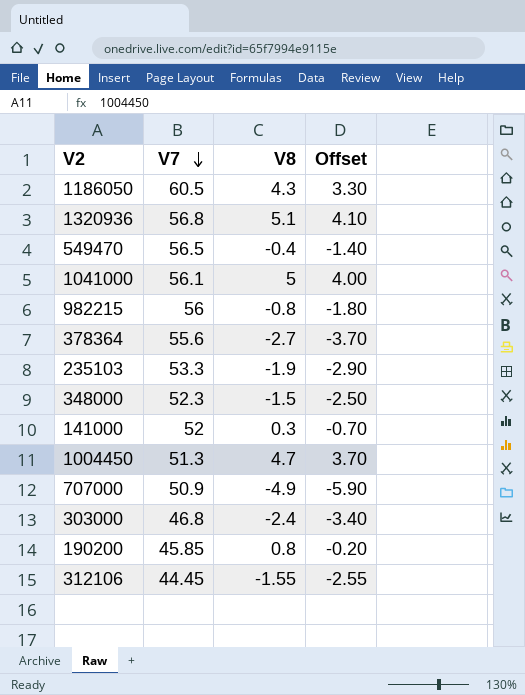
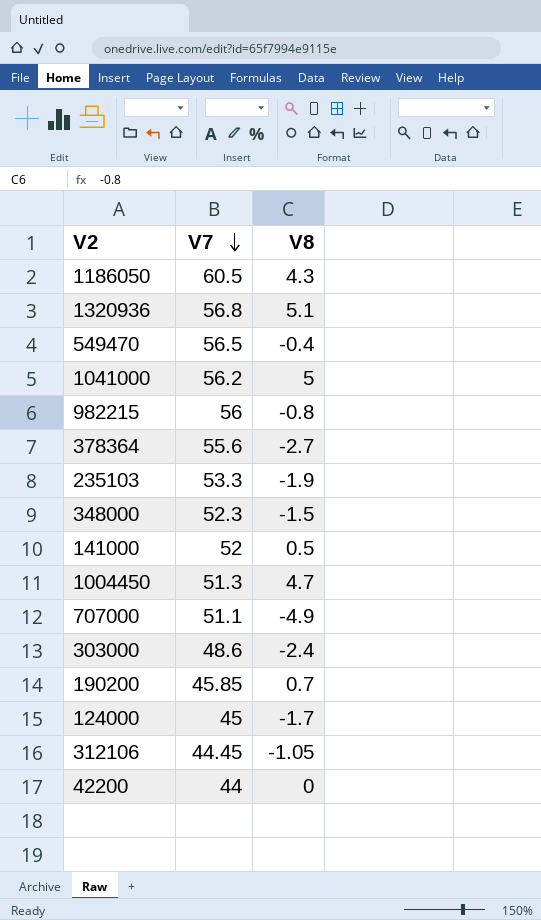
column Offset | formula: [V8] - 1 -> none
1041000 | V7: 56.1 -> 56.2
141000 | V8: 0.3 -> 0.5
707000 | V7: 50.9 -> 51.1
303000 | V7: 46.8 -> 48.6
190200 | V8: 0.8 -> 0.7
row 124000: none -> 45 | -1.7
312106 | V8: -1.55 -> -1.05
row 42200: none -> 44 | 0

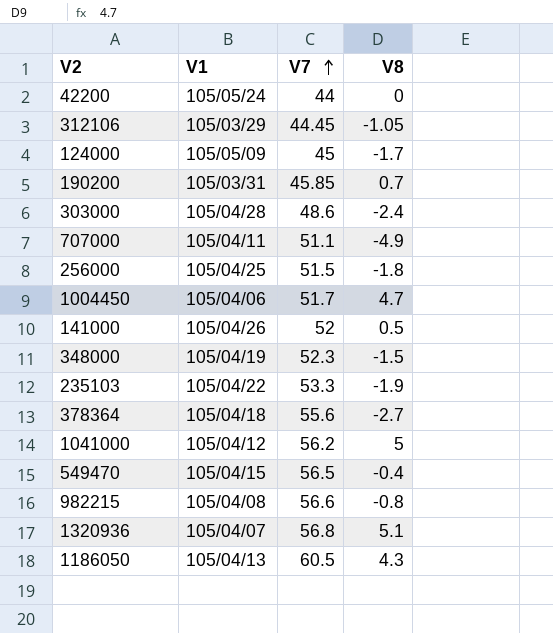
row order: V7 descending -> V7 ascending
column V1 | position: none -> 2
row 256000: none -> 105/04/25 | 51.5 | -1.8
1004450 | V7: 51.3 -> 51.7
982215 | V7: 56 -> 56.6

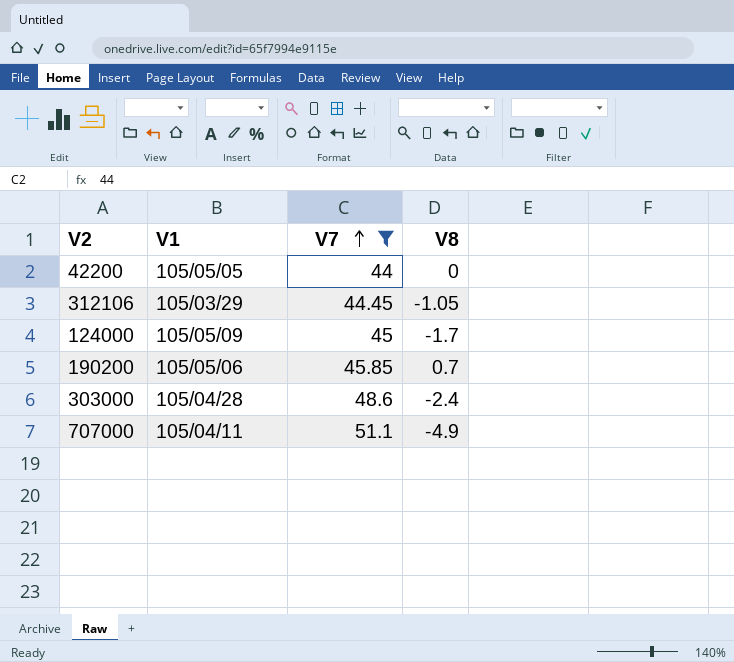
filter: none -> V7 <= 51.1
42200 | V1: 105/05/24 -> 105/05/05
190200 | V1: 105/03/31 -> 105/05/06

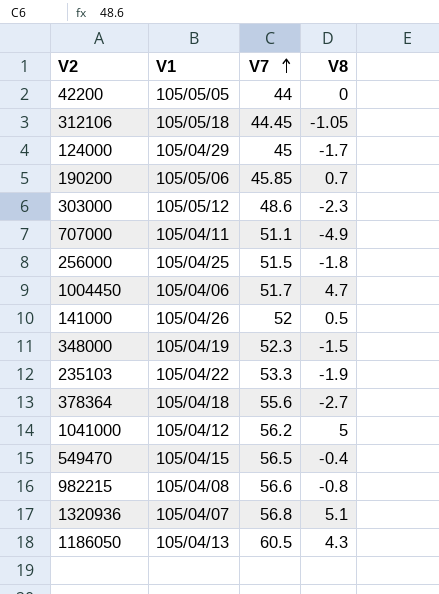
filter: V7 <= 51.1 -> none
312106 | V1: 105/03/29 -> 105/05/18
124000 | V1: 105/05/09 -> 105/04/29
303000 | V1: 105/04/28 -> 105/05/12
303000 | V8: -2.4 -> -2.3

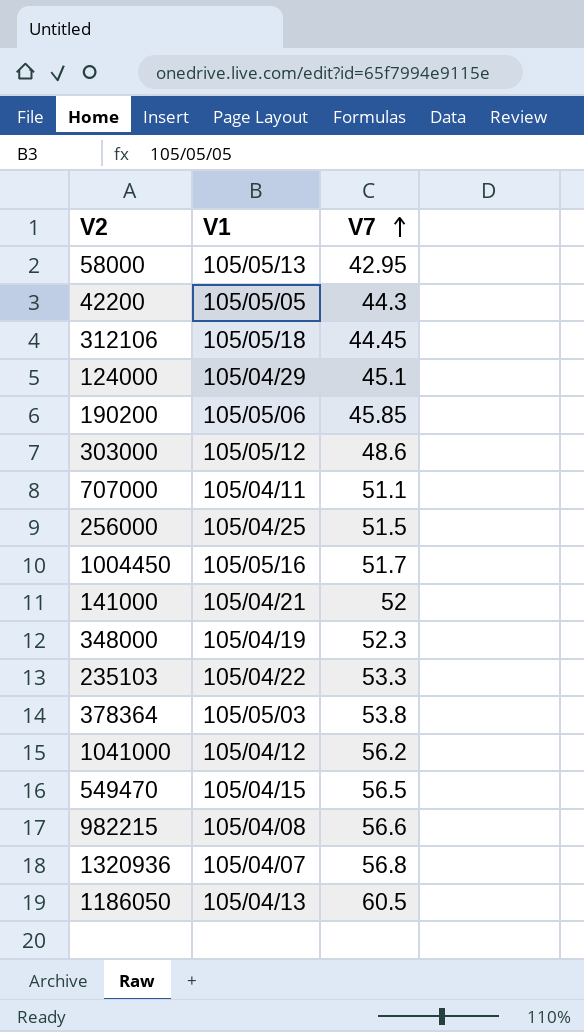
column V8 | position: 4 -> none
row 58000: none -> 105/05/13 | 42.95
42200 | V7: 44 -> 44.3
124000 | V7: 45 -> 45.1
1004450 | V1: 105/04/06 -> 105/05/16
141000 | V1: 105/04/26 -> 105/04/21
378364 | V1: 105/04/18 -> 105/05/03
378364 | V7: 55.6 -> 53.8

